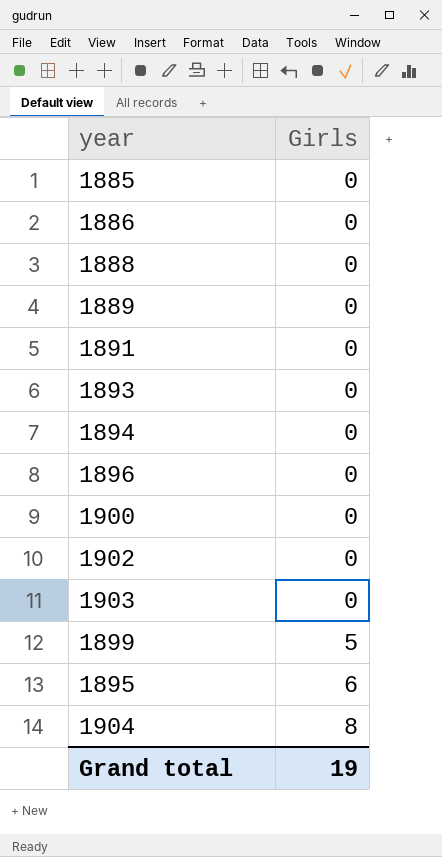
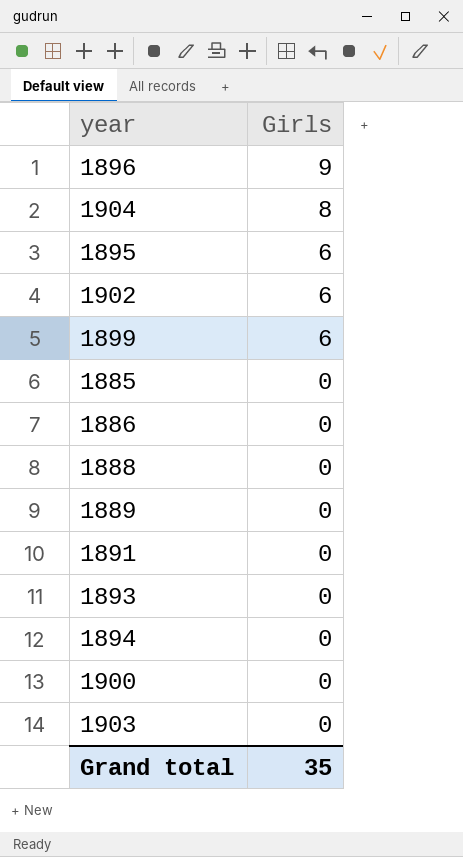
row order: Girls ascending -> Girls descending
1896 | Girls: 0 -> 9
1902 | Girls: 0 -> 6
1899 | Girls: 5 -> 6
Grand total | Girls: 19 -> 35

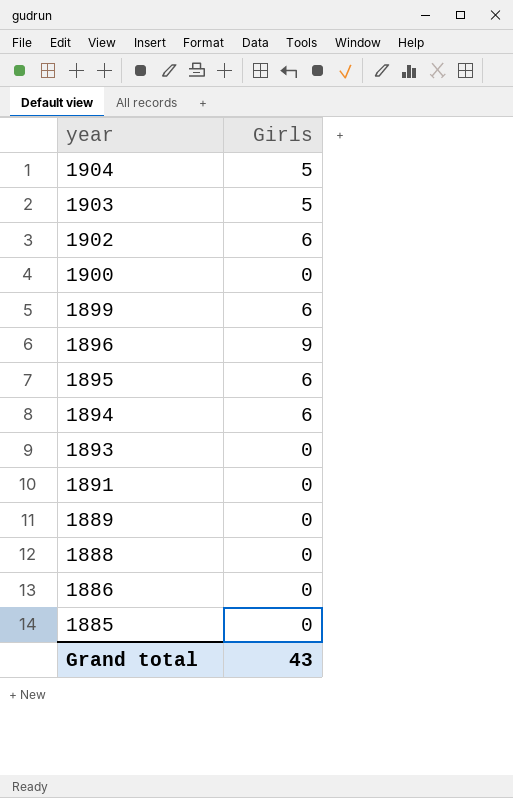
row order: Girls descending -> year descending
1904 | Girls: 8 -> 5
1903 | Girls: 0 -> 5
1894 | Girls: 0 -> 6
Grand total | Girls: 35 -> 43

